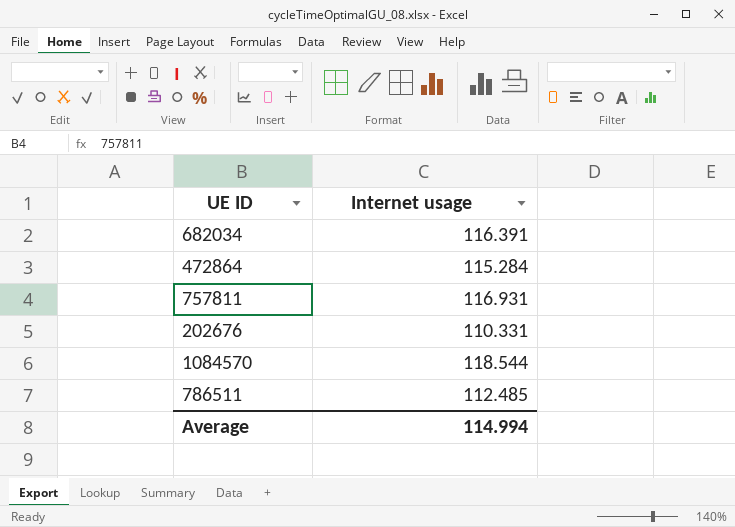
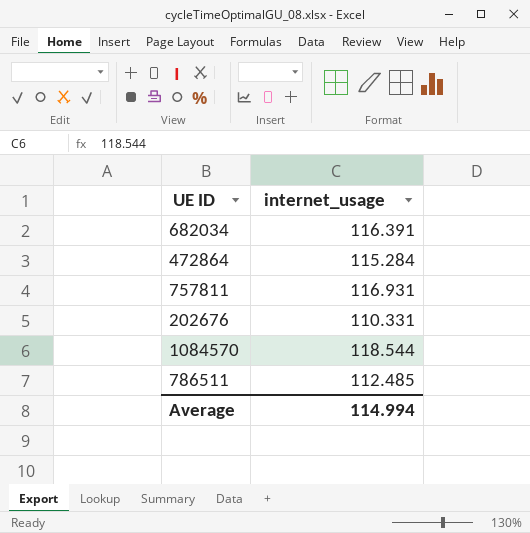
column name: Internet usage -> internet_usage

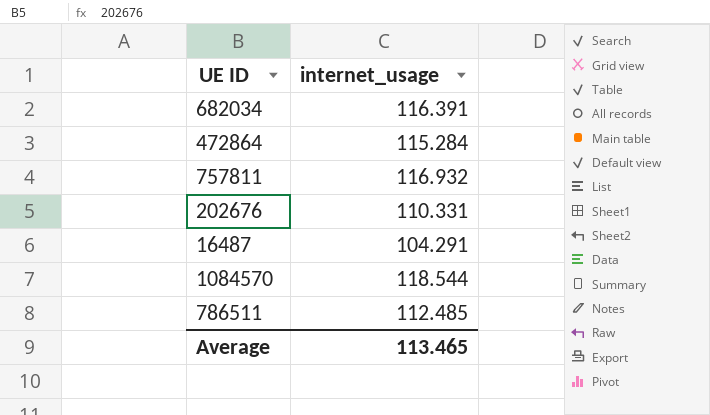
757811 | internet_usage: 116.931 -> 116.932
row 16487: none -> 104.291
Average | internet_usage: 114.994 -> 113.465

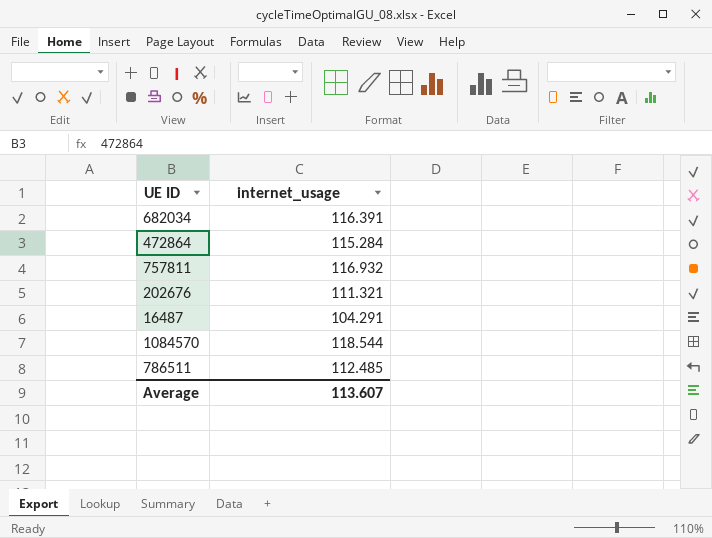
202676 | internet_usage: 110.331 -> 111.321
Average | internet_usage: 113.465 -> 113.607

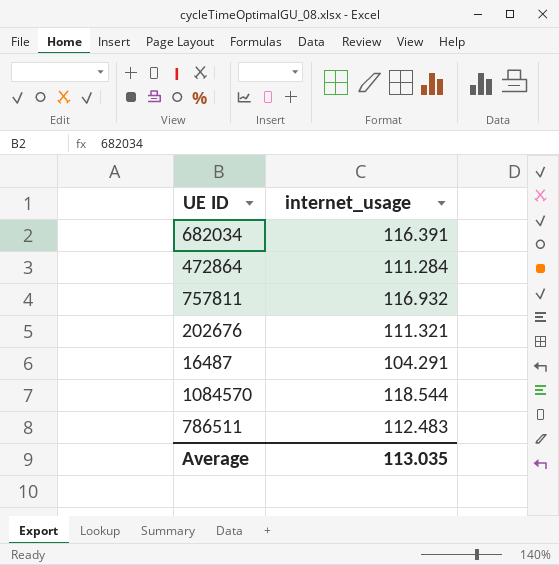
472864 | internet_usage: 115.284 -> 111.284
786511 | internet_usage: 112.485 -> 112.483
Average | internet_usage: 113.607 -> 113.035

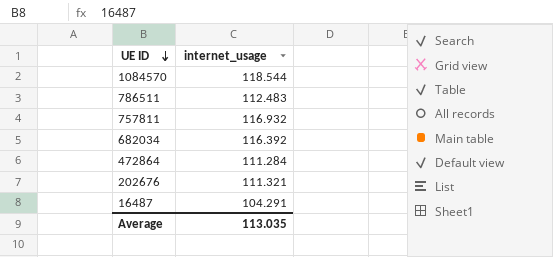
row order: none -> UE ID descending
682034 | internet_usage: 116.391 -> 116.392

